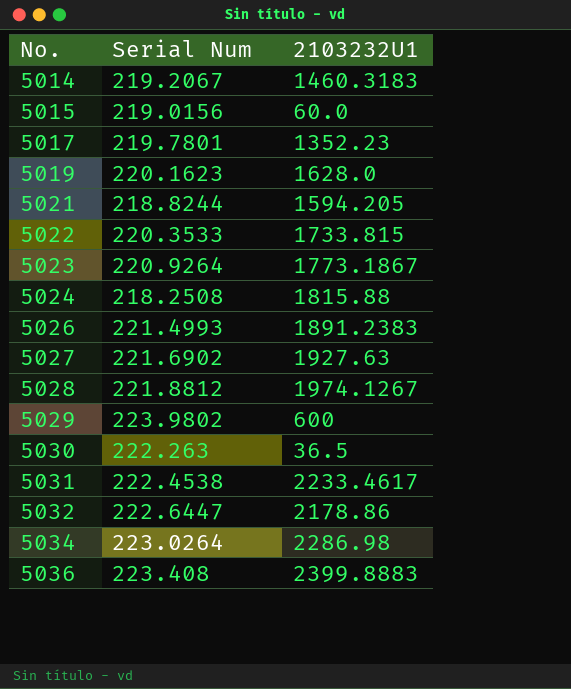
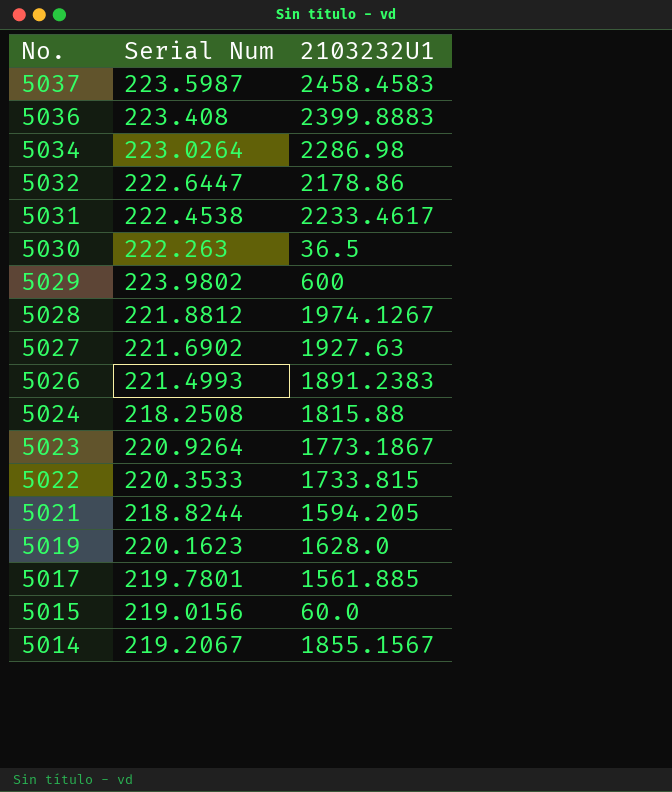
row order: No. ascending -> No. descending
row 5037: none -> 223.5987 | 2458.4583
5017 | 2103232U1: 1352.23 -> 1561.885
5014 | 2103232U1: 1460.3183 -> 1855.1567

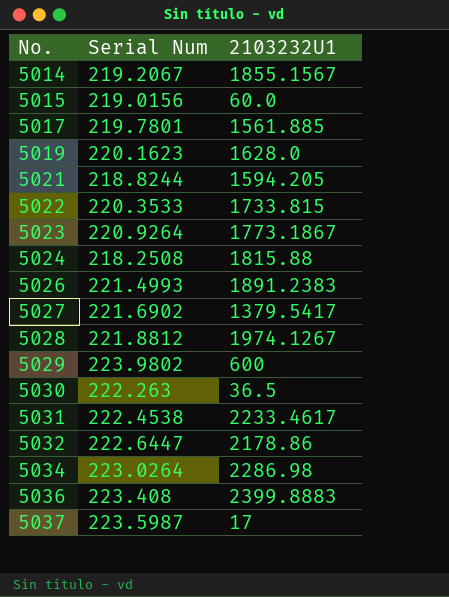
row order: No. descending -> No. ascending
5027 | 2103232U1: 1927.63 -> 1379.5417
5037 | 2103232U1: 2458.4583 -> 17

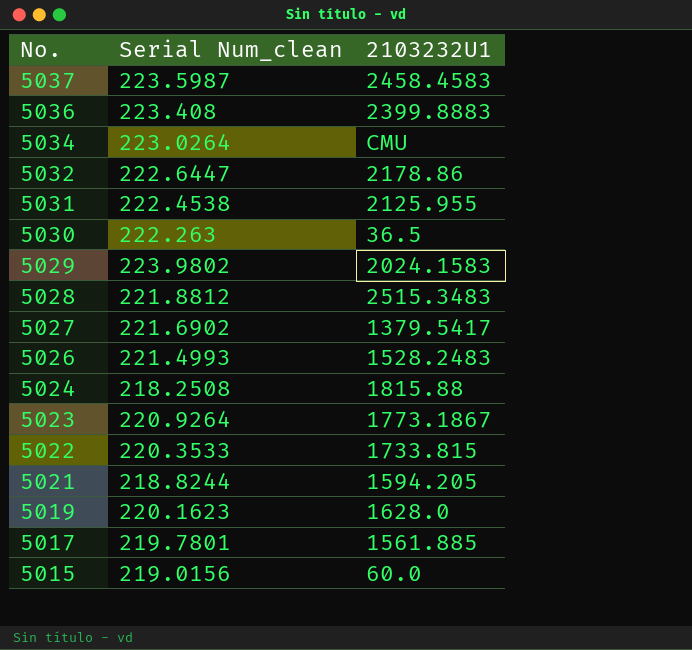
row order: No. ascending -> No. descending
column name: Serial Num -> Serial Num_clean
row 5014: 219.2067 | 1855.1567 -> none
5037 | 2103232U1: 17 -> 2458.4583
5034 | 2103232U1: 2286.98 -> CMU
5031 | 2103232U1: 2233.4617 -> 2125.955
5029 | 2103232U1: 600 -> 2024.1583
5028 | 2103232U1: 1974.1267 -> 2515.3483
5026 | 2103232U1: 1891.2383 -> 1528.2483

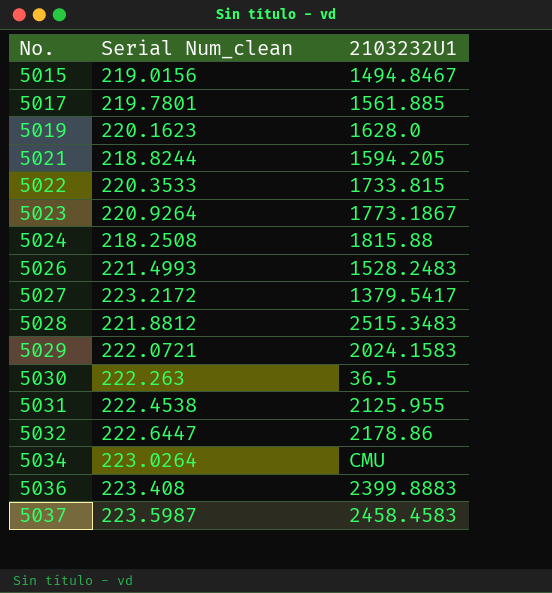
row order: No. descending -> No. ascending
5015 | 2103232U1: 60.0 -> 1494.8467
5027 | Serial Num_clean: 221.6902 -> 223.2172
5029 | Serial Num_clean: 223.9802 -> 222.0721

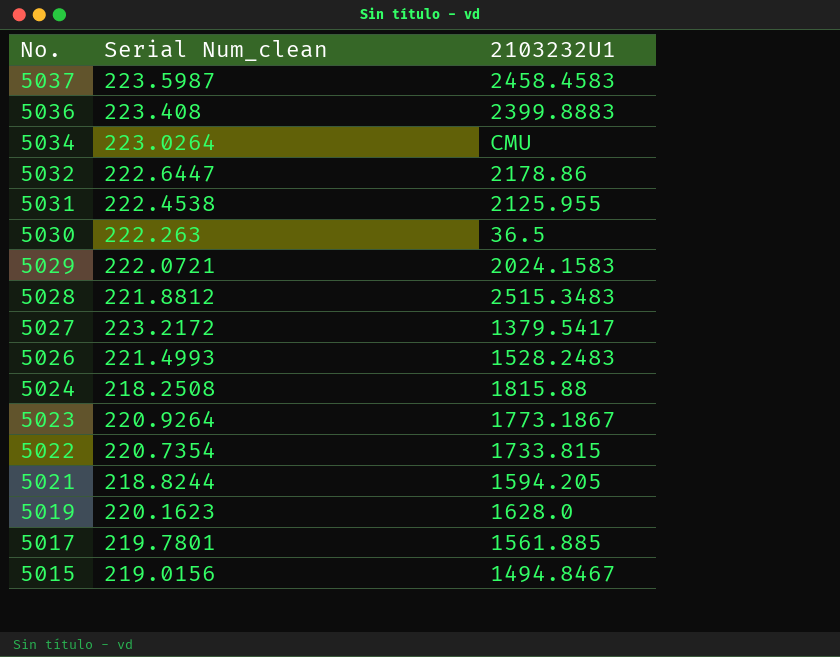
row order: No. ascending -> No. descending
5022 | Serial Num_clean: 220.3533 -> 220.7354

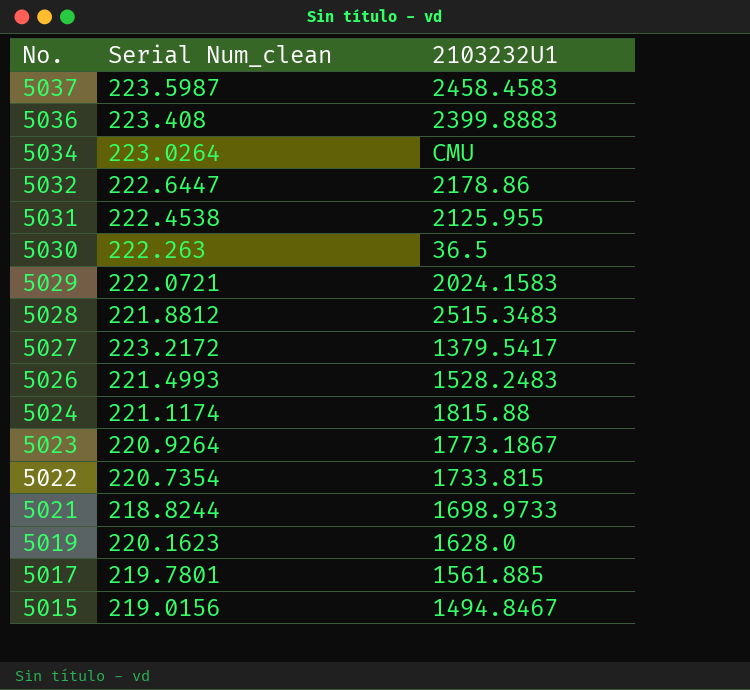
5024 | Serial Num_clean: 218.2508 -> 221.1174
5021 | 2103232U1: 1594.205 -> 1698.9733

